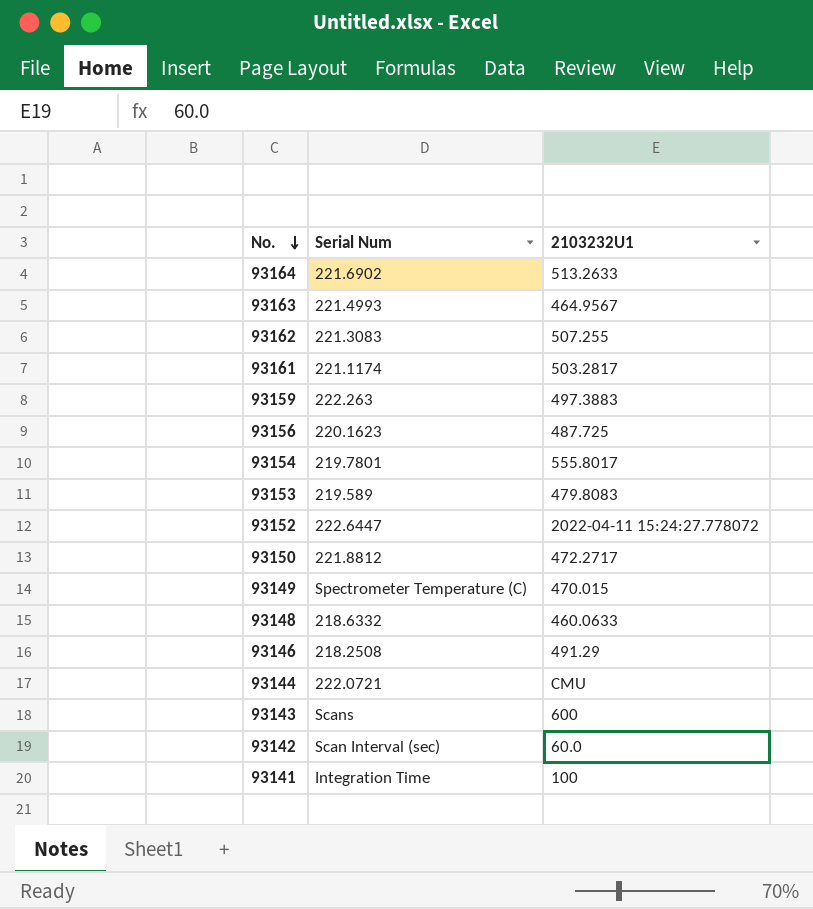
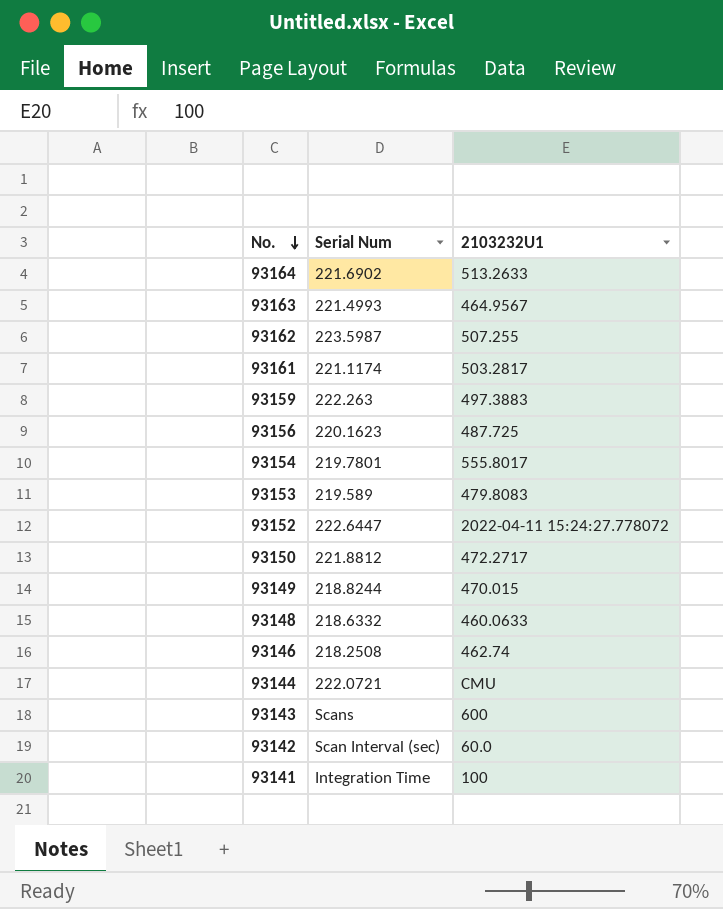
93162 | Serial Num: 221.3083 -> 223.5987
93149 | Serial Num: Spectrometer Temperature (C) -> 218.8244
93146 | 2103232U1: 491.29 -> 462.74

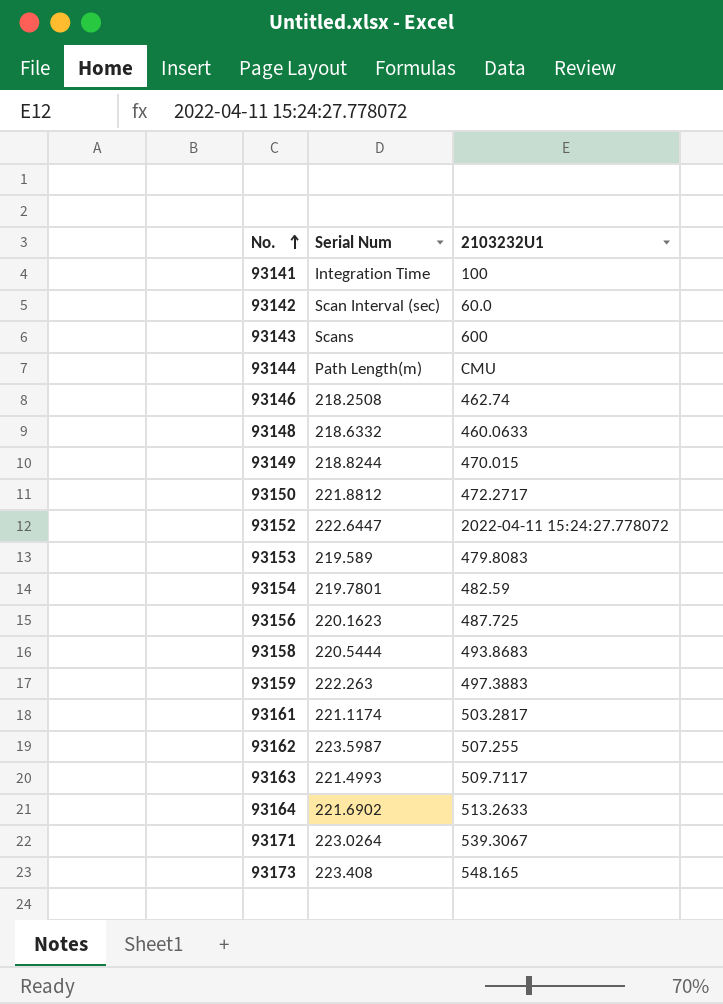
row order: No. descending -> No. ascending
93144 | Serial Num: 222.0721 -> Path Length(m)
93154 | 2103232U1: 555.8017 -> 482.59
row 93158: none -> 220.5444 | 493.8683
93163 | 2103232U1: 464.9567 -> 509.7117
row 93171: none -> 223.0264 | 539.3067
row 93173: none -> 223.408 | 548.165

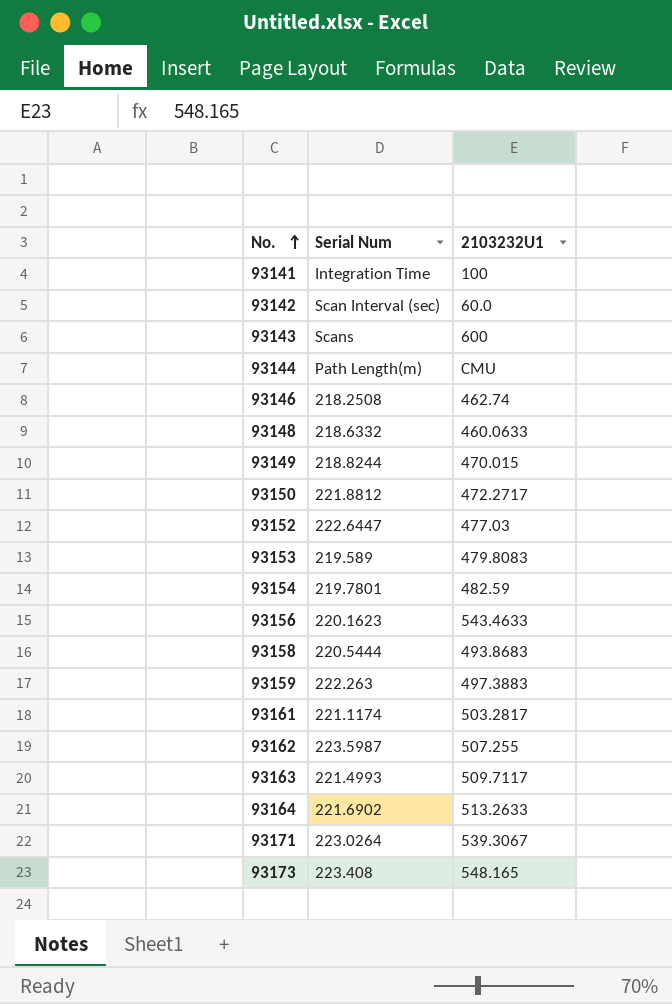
93152 | 2103232U1: 2022-04-11 15:24:27.778072 -> 477.03
93156 | 2103232U1: 487.725 -> 543.4633

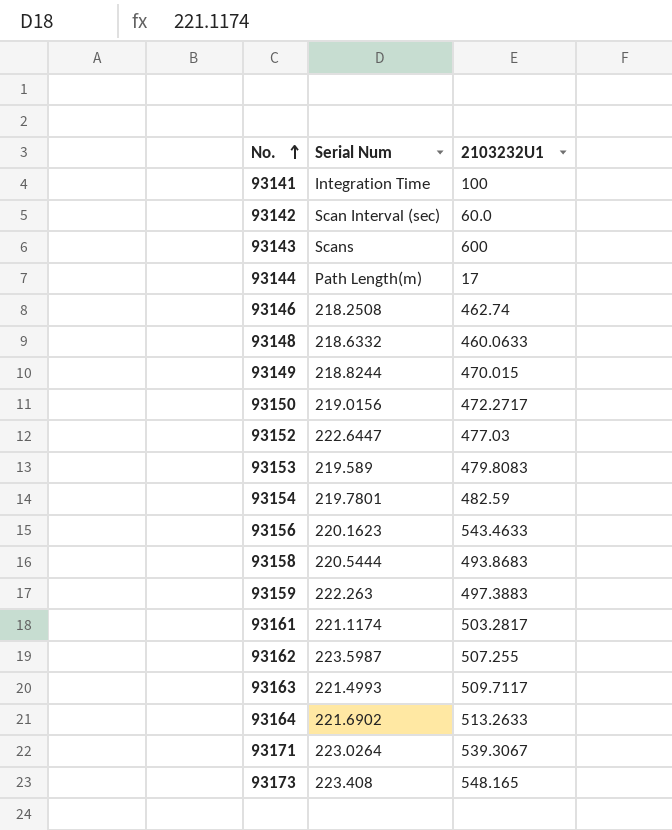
93144 | 2103232U1: CMU -> 17
93150 | Serial Num: 221.8812 -> 219.0156

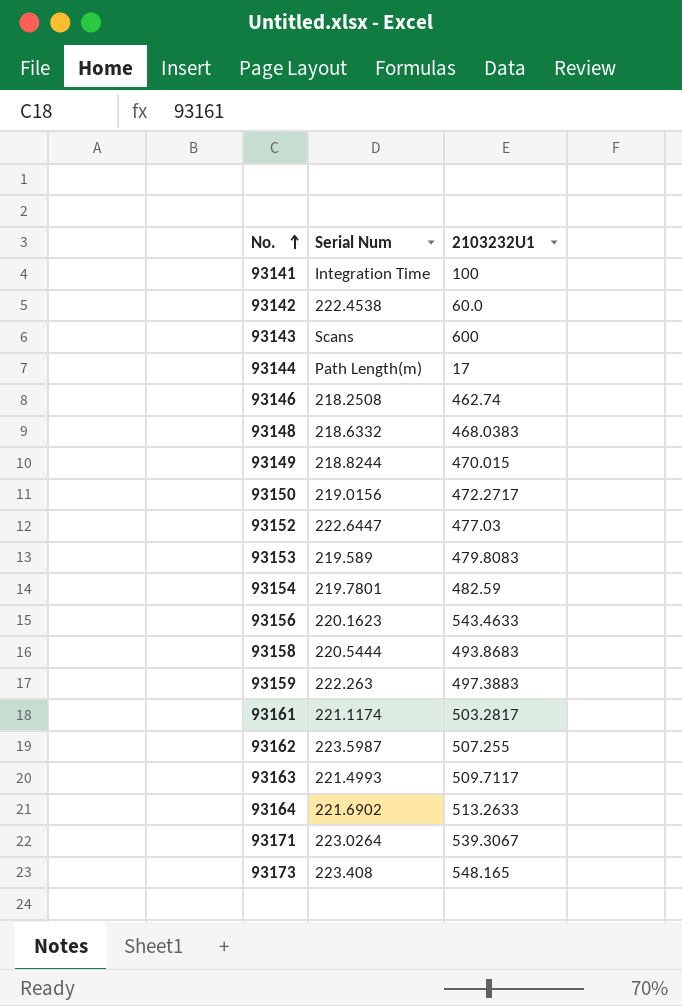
93142 | Serial Num: Scan Interval (sec) -> 222.4538
93148 | 2103232U1: 460.0633 -> 468.0383

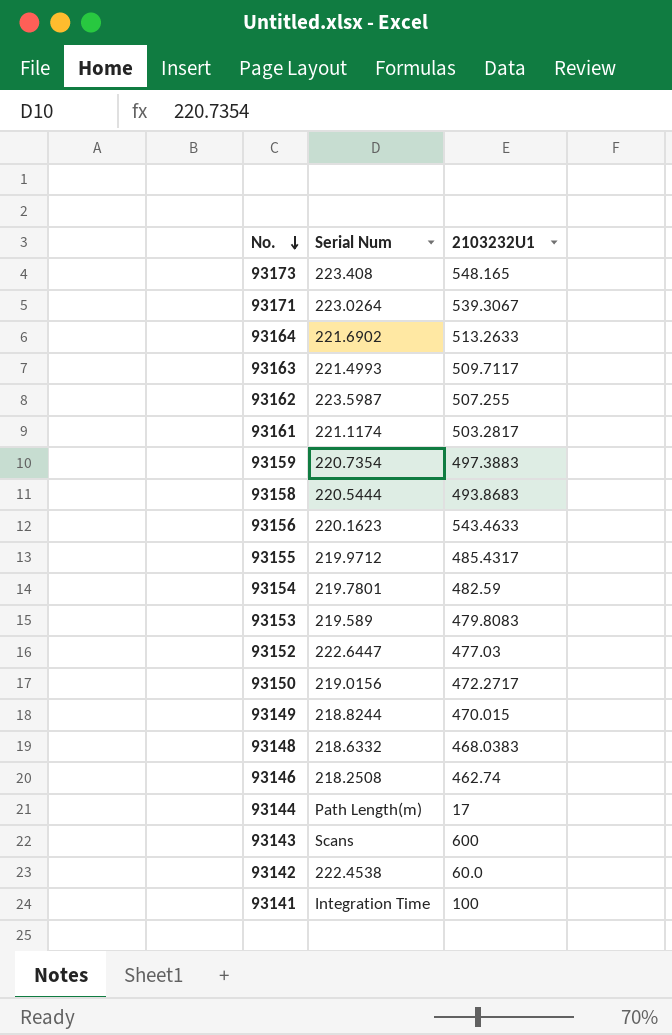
row order: No. ascending -> No. descending
93159 | Serial Num: 222.263 -> 220.7354
row 93155: none -> 219.9712 | 485.4317

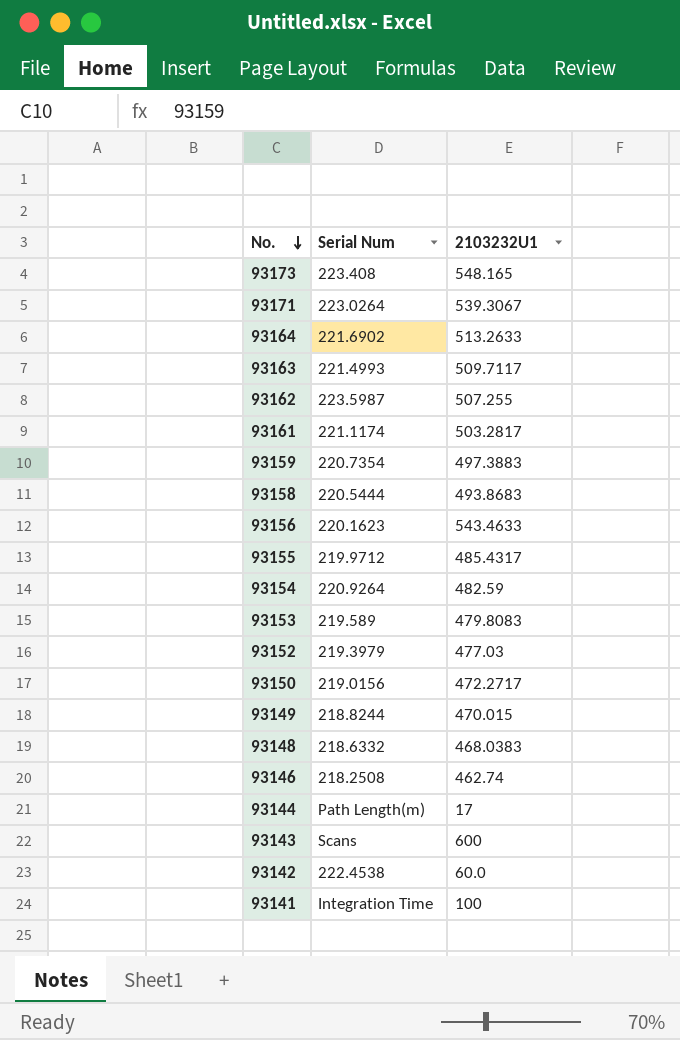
93154 | Serial Num: 219.7801 -> 220.9264
93152 | Serial Num: 222.6447 -> 219.3979

